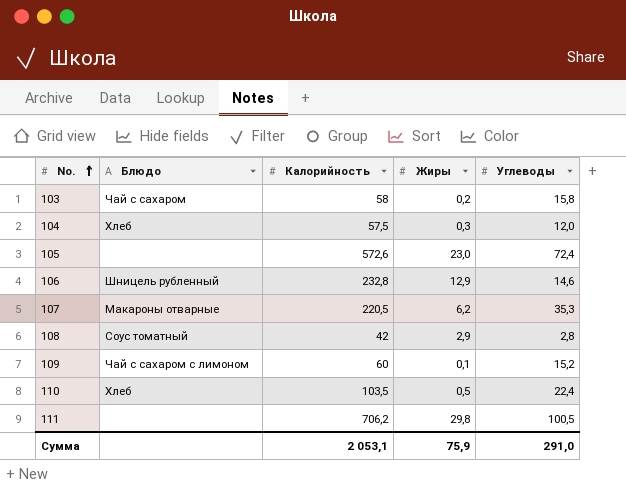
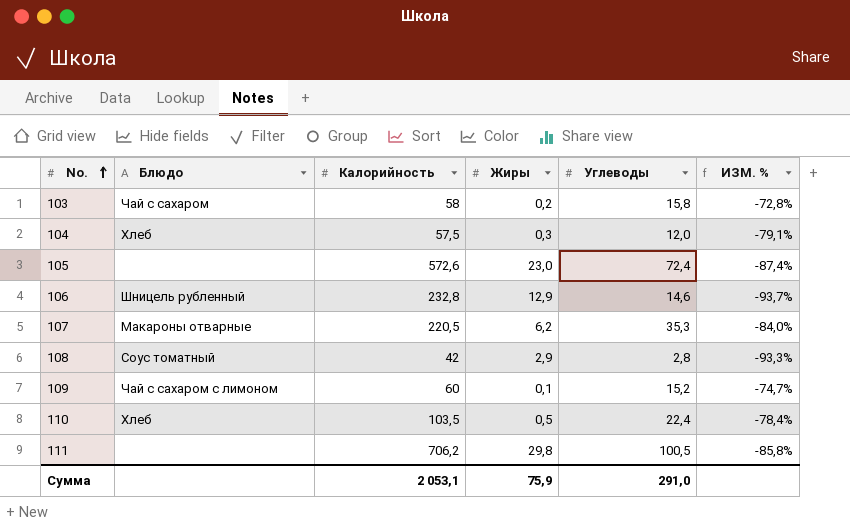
column ИЗМ. % | formula: none -> ([Углеводы] - [Калорийность]) / [Калорийность]

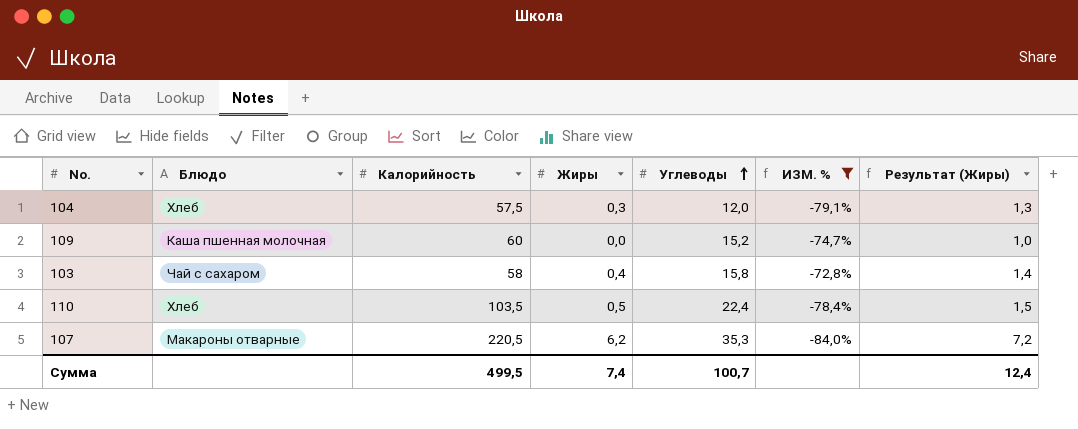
filter: none -> ИЗМ. % >= -84,0%
row order: No. ascending -> Углеводы ascending
column Результат (Жиры) | formula: none -> [Жиры] + 1
109 | Блюдо: Чай с сахаром с лимоном -> Каша пшенная молочная
109 | Жиры: 0,1 -> 0,0
103 | Жиры: 0,2 -> 0,4
Сумма | Калорийность: 2 053,1 -> 499,5
Сумма | Жиры: 75,9 -> 7,4
Сумма | Углеводы: 291,0 -> 100,7

